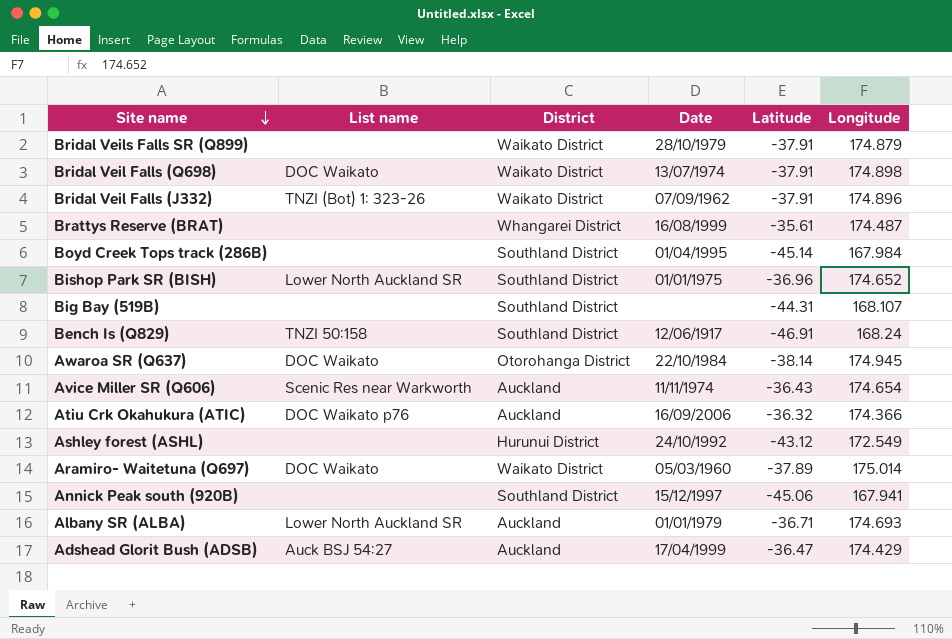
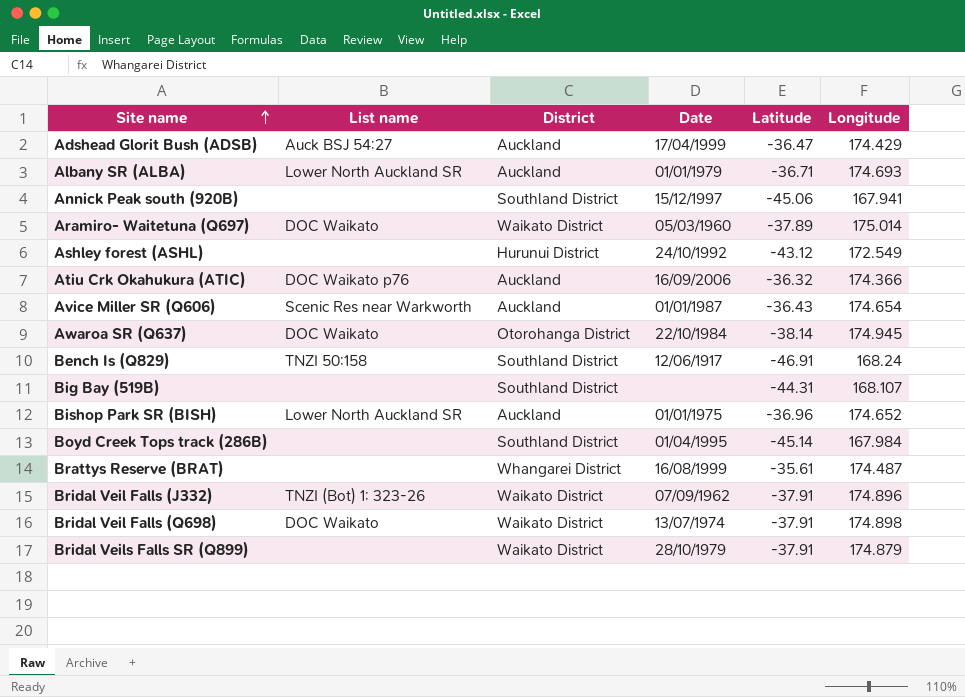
row order: Site name descending -> Site name ascending
Avice Miller SR (Q606) | Date: 11/11/1974 -> 01/01/1987
Bishop Park SR (BISH) | District: Southland District -> Auckland

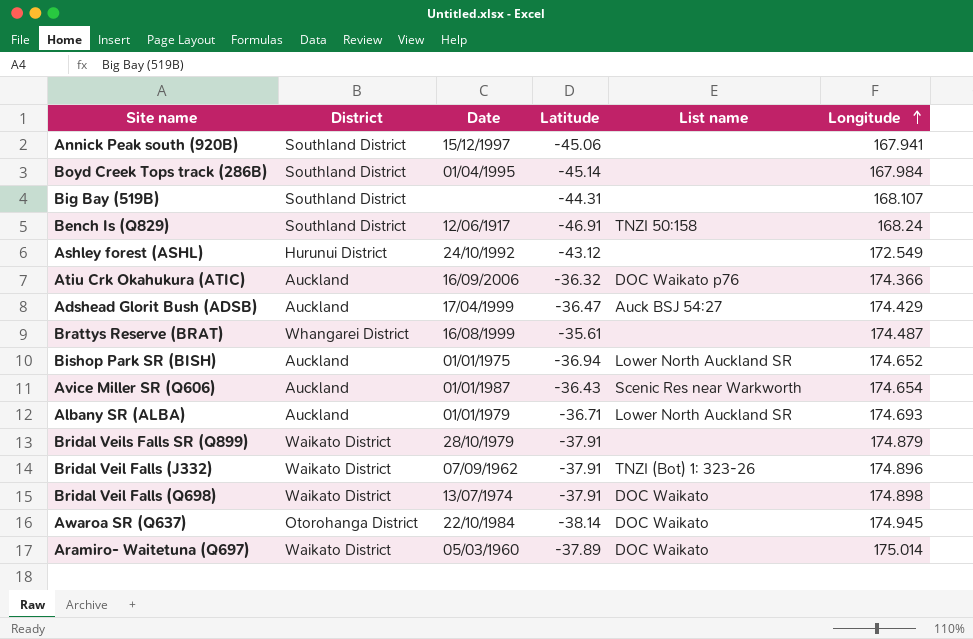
row order: Site name ascending -> Longitude ascending
column List name | position: 2 -> 5
Bishop Park SR (BISH) | Latitude: -36.96 -> -36.94

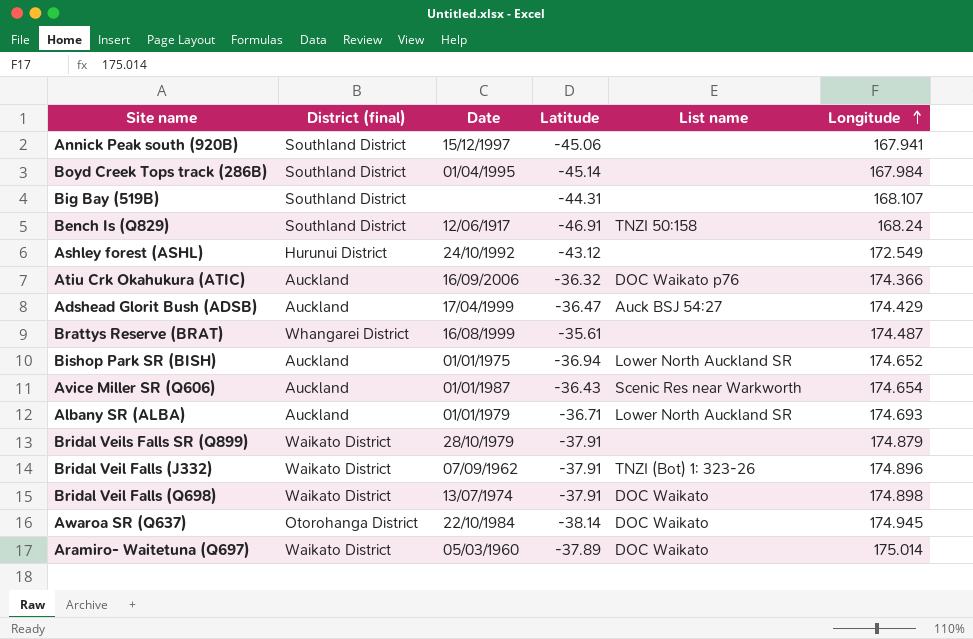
column name: District -> District (final)

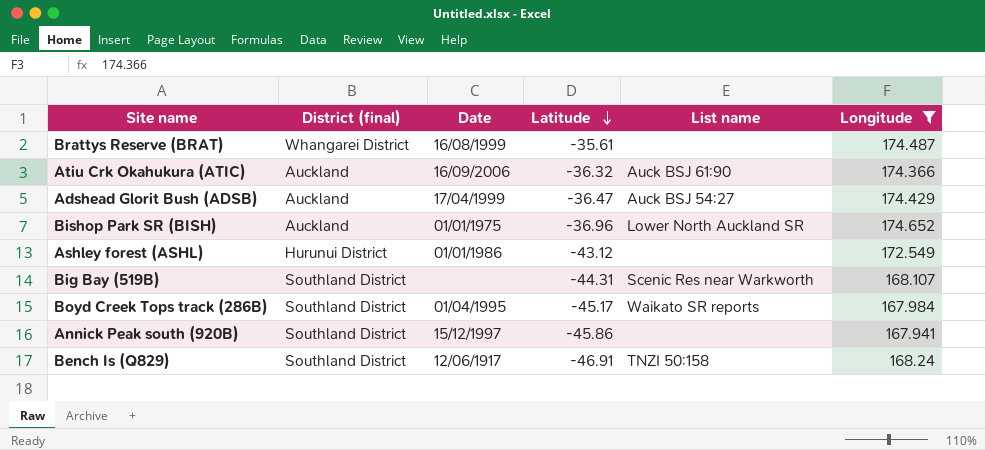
filter: none -> Longitude <= 174.652
row order: Longitude ascending -> Latitude descending
Atiu Crk Okahukura (ATIC) | List name: DOC Waikato p76 -> Auck BSJ 61:90
Bishop Park SR (BISH) | Latitude: -36.94 -> -36.96
Ashley forest (ASHL) | Date: 24/10/1992 -> 01/01/1986
Big Bay (519B) | List name: none -> Scenic Res near Warkworth
Boyd Creek Tops track (286B) | Latitude: -45.14 -> -45.17
Boyd Creek Tops track (286B) | List name: none -> Waikato SR reports
Annick Peak south (920B) | Latitude: -45.06 -> -45.86

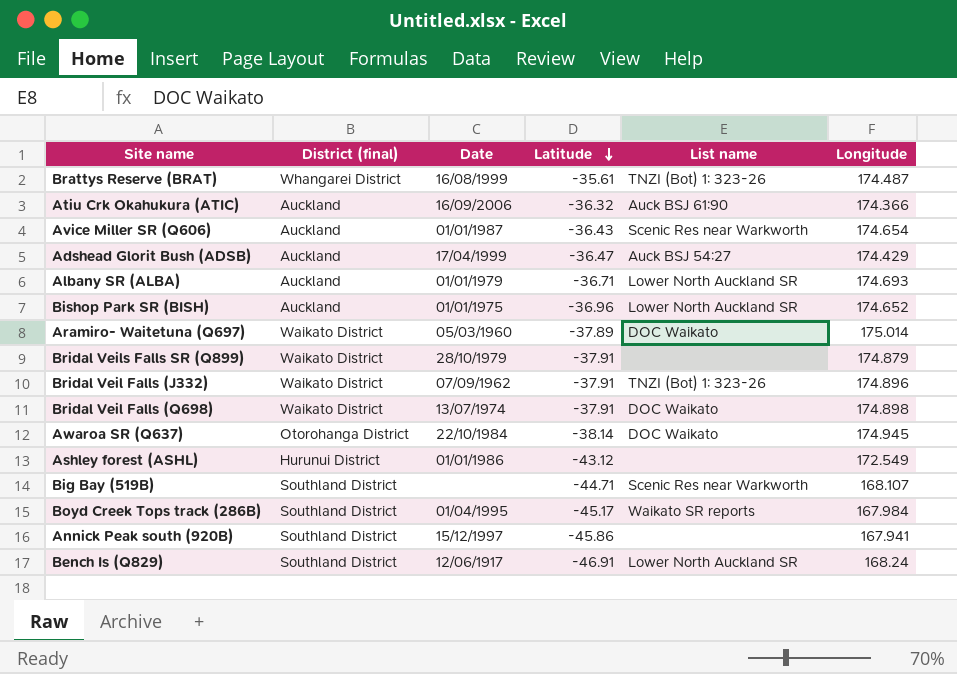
filter: Longitude <= 174.652 -> none
Brattys Reserve (BRAT) | List name: none -> TNZI (Bot) 1: 323-26
Big Bay (519B) | Latitude: -44.31 -> -44.71
Bench Is (Q829) | List name: TNZI 50:158 -> Lower North Auckland SR

